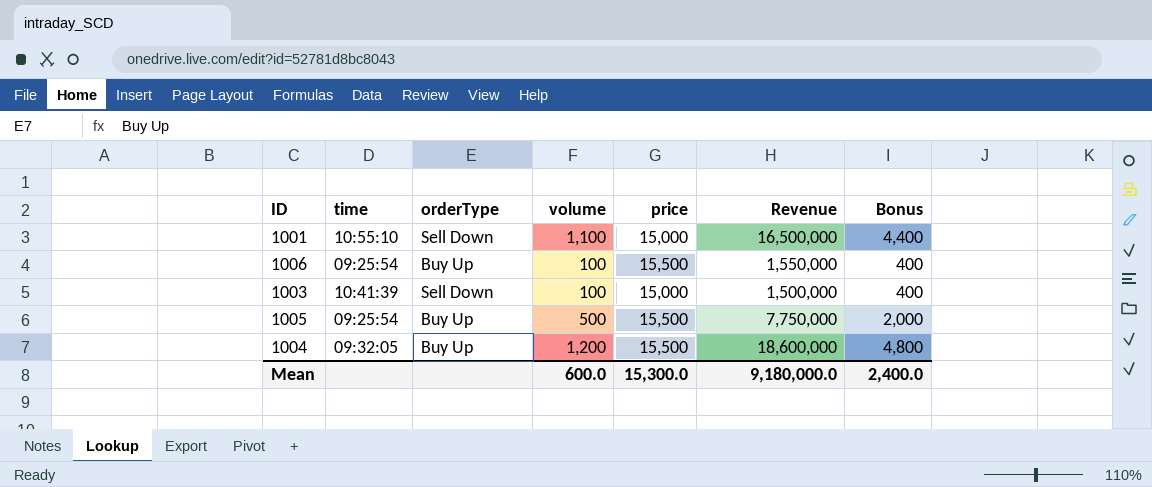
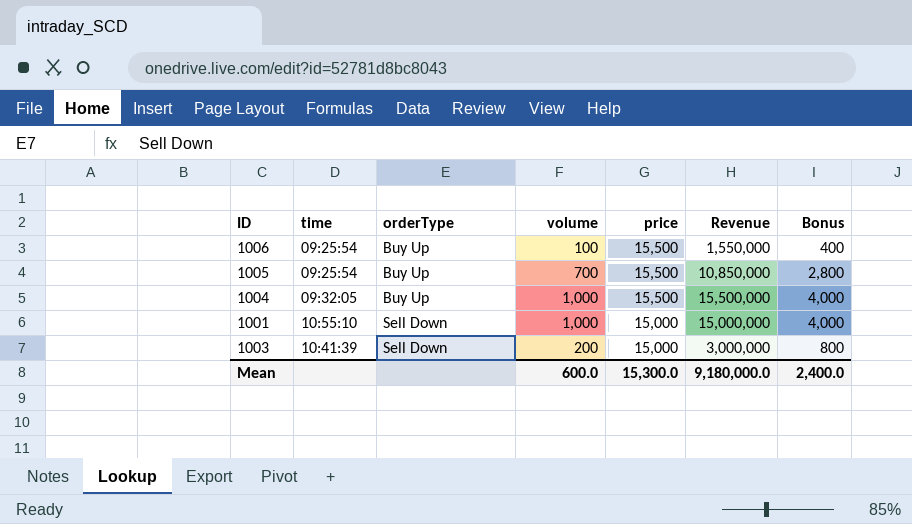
row order: none -> orderType ascending
1005 | volume: 500 -> 700
1005 | Revenue: 7,750,000 -> 10,850,000
1005 | Bonus: 2,000 -> 2,800
1004 | volume: 1,200 -> 1,000
1004 | Revenue: 18,600,000 -> 15,500,000
1004 | Bonus: 4,800 -> 4,000
1001 | volume: 1,100 -> 1,000
1001 | Revenue: 16,500,000 -> 15,000,000
1001 | Bonus: 4,400 -> 4,000
1003 | volume: 100 -> 200
1003 | Revenue: 1,500,000 -> 3,000,000
1003 | Bonus: 400 -> 800

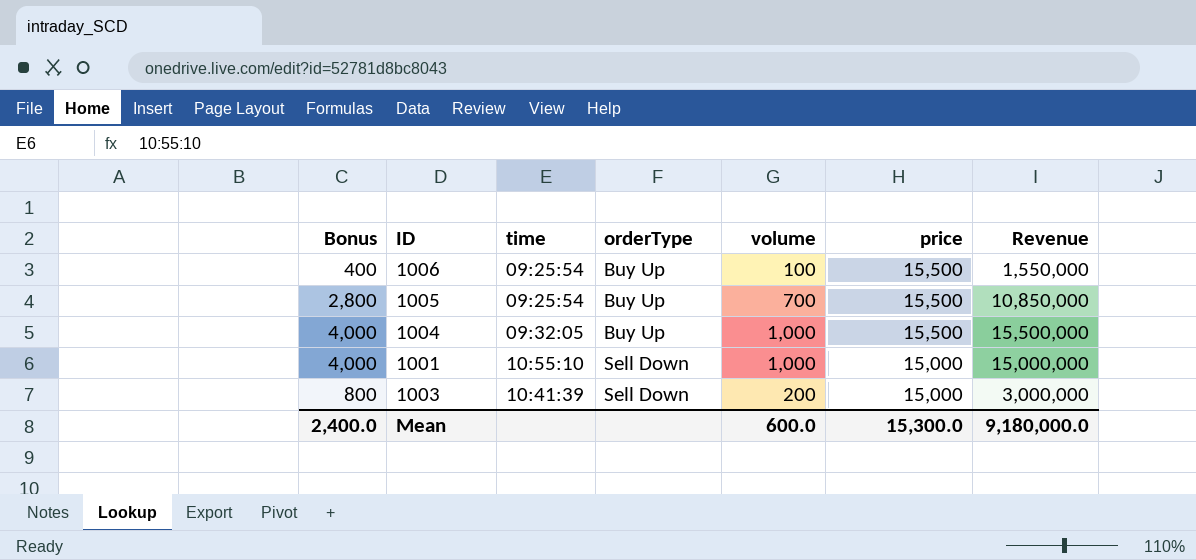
column Bonus | position: 7 -> 1

